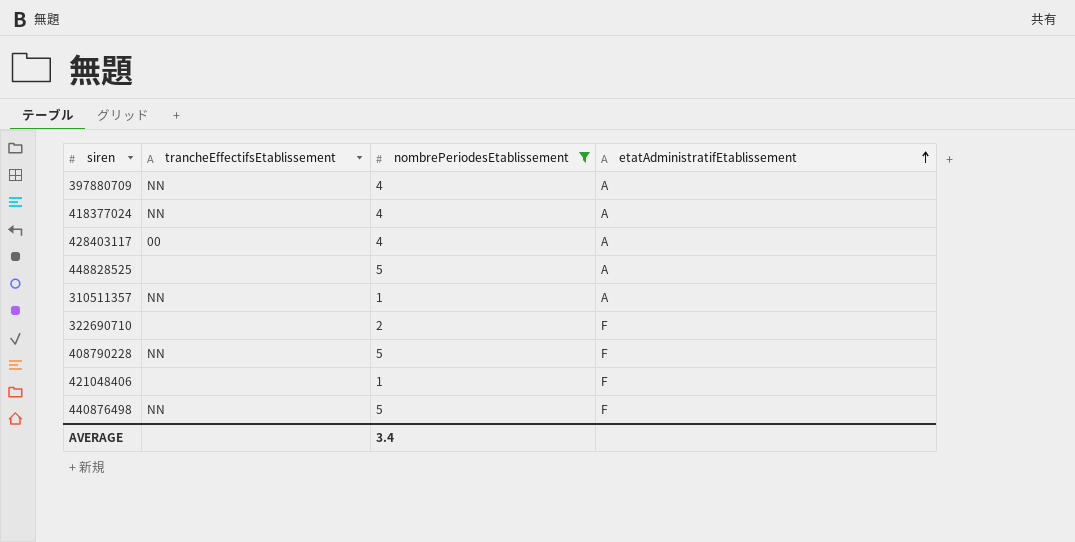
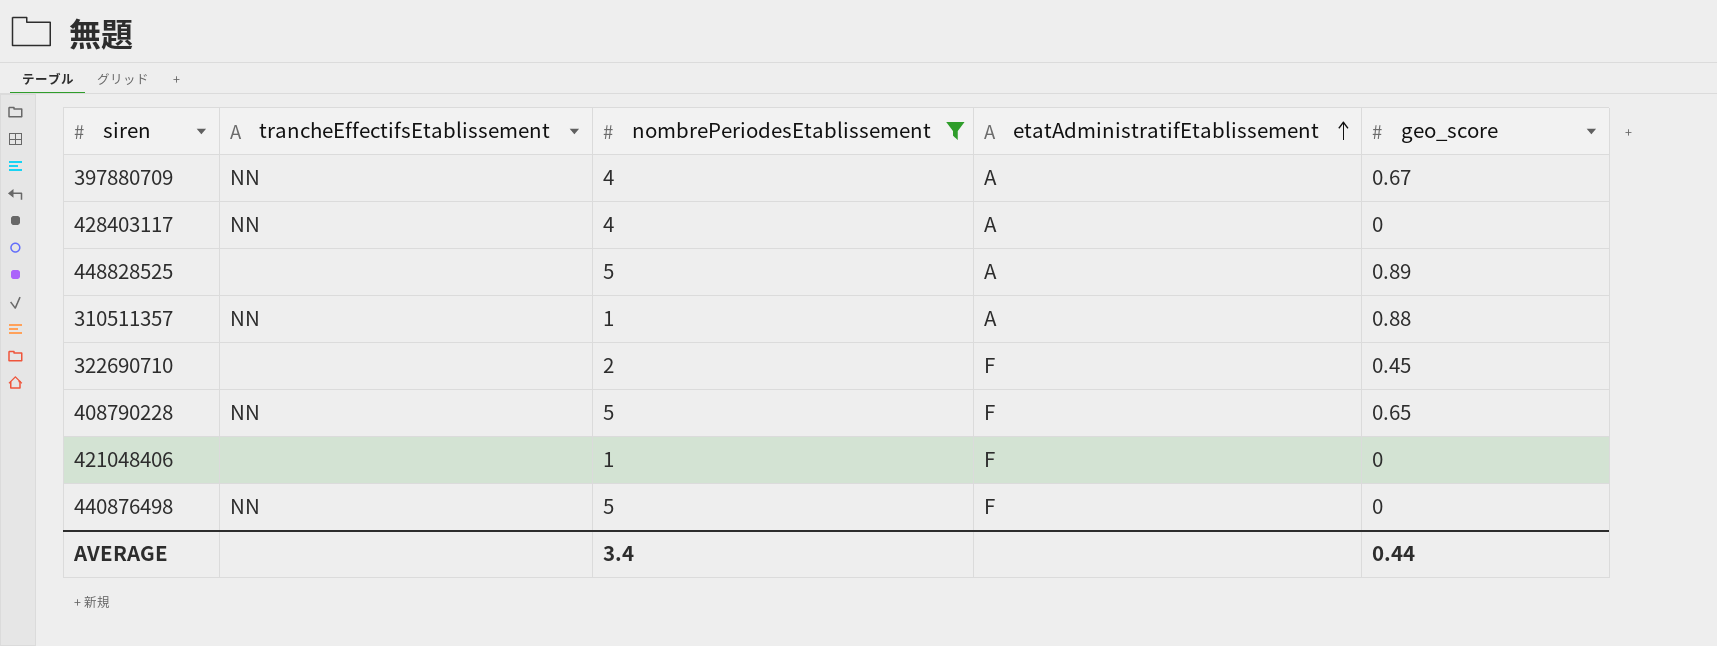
column geo_score | position: none -> 5
row 418377024: NN | 4 | A -> none
428403117 | trancheEffectifsEtablissement: 00 -> NN

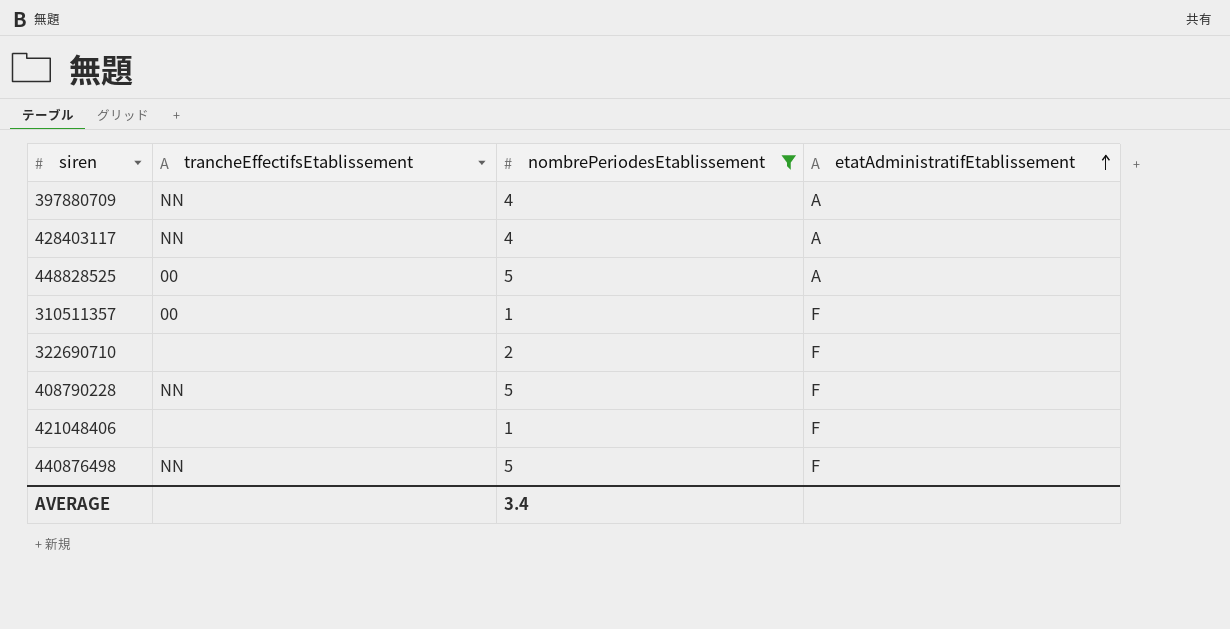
column geo_score | position: 5 -> none
448828525 | trancheEffectifsEtablissement: none -> 00
310511357 | trancheEffectifsEtablissement: NN -> 00
310511357 | etatAdministratifEtablissement: A -> F

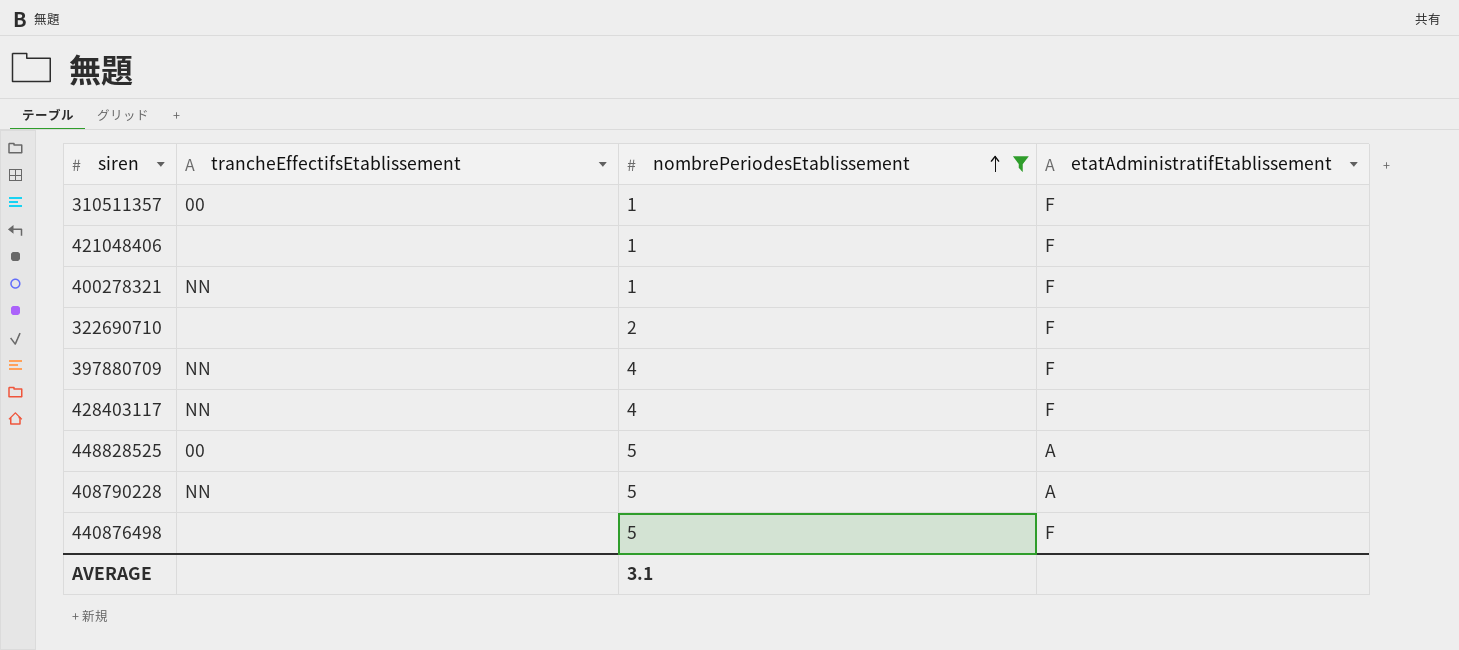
row order: etatAdministratifEtablissement ascending -> nombrePeriodesEtablissement ascending
row 400278321: none -> NN | 1 | F
397880709 | etatAdministratifEtablissement: A -> F
428403117 | etatAdministratifEtablissement: A -> F
408790228 | etatAdministratifEtablissement: F -> A
440876498 | trancheEffectifsEtablissement: NN -> none
AVERAGE | nombrePeriodesEtablissement: 3.4 -> 3.1

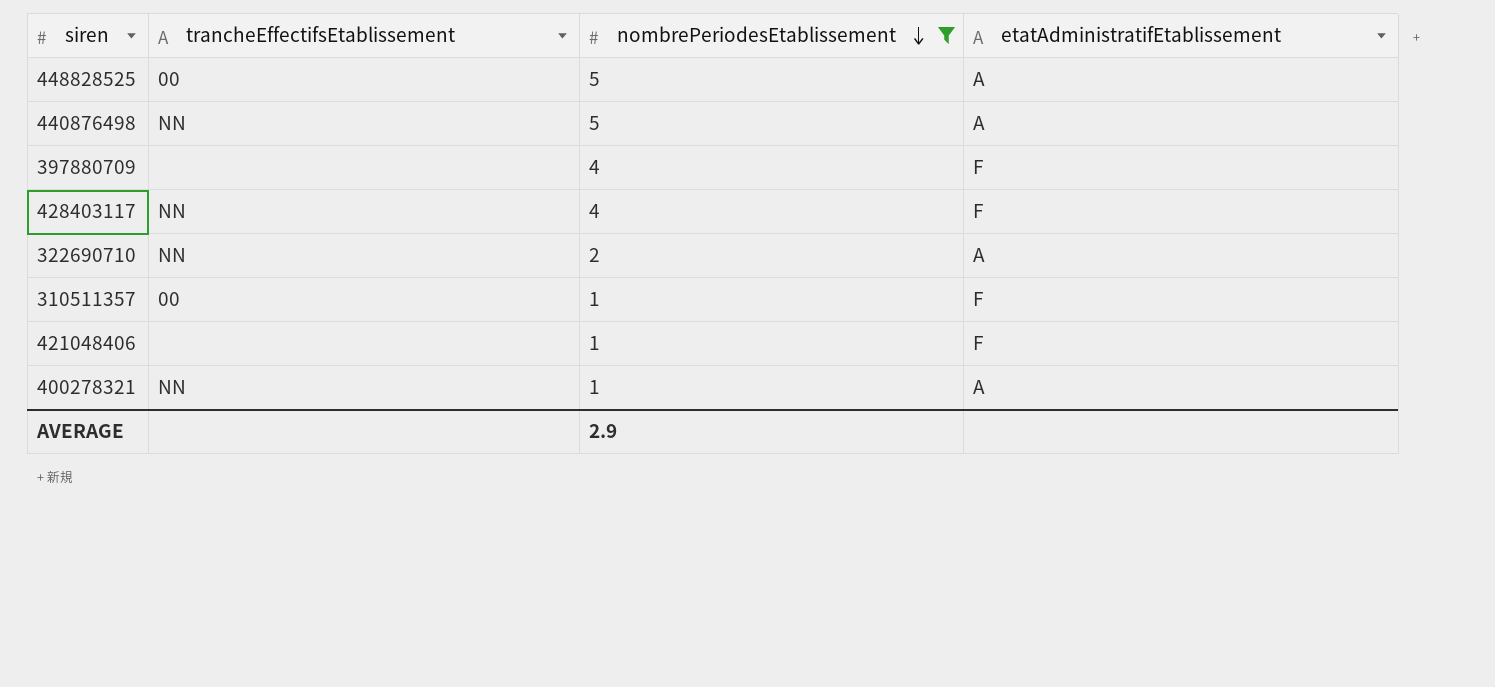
row order: nombrePeriodesEtablissement ascending -> nombrePeriodesEtablissement descending
row 408790228: NN | 5 | A -> none
440876498 | trancheEffectifsEtablissement: none -> NN
440876498 | etatAdministratifEtablissement: F -> A
397880709 | trancheEffectifsEtablissement: NN -> none
322690710 | trancheEffectifsEtablissement: none -> NN
322690710 | etatAdministratifEtablissement: F -> A
400278321 | etatAdministratifEtablissement: F -> A
AVERAGE | nombrePeriodesEtablissement: 3.1 -> 2.9

